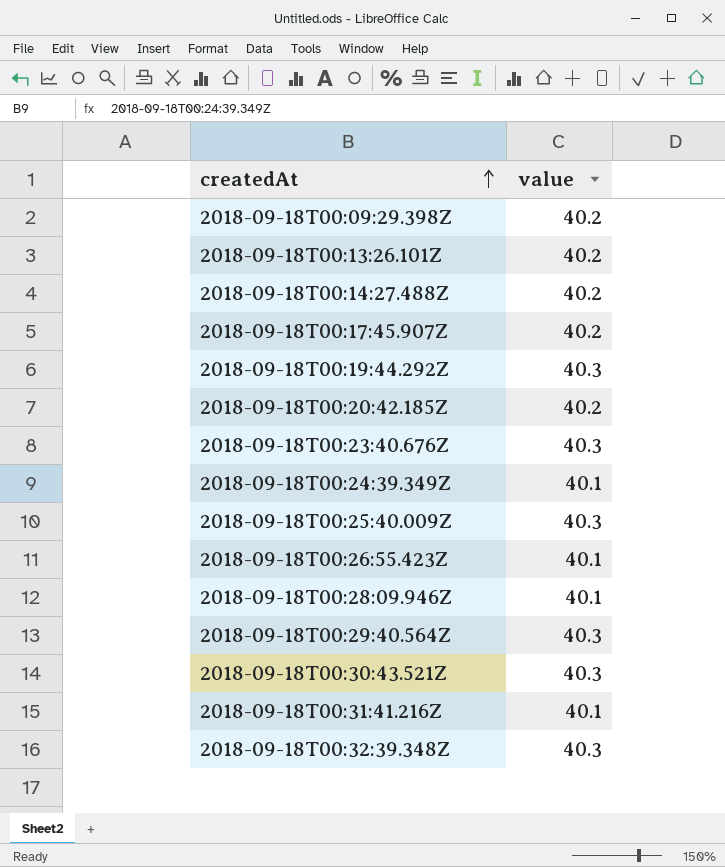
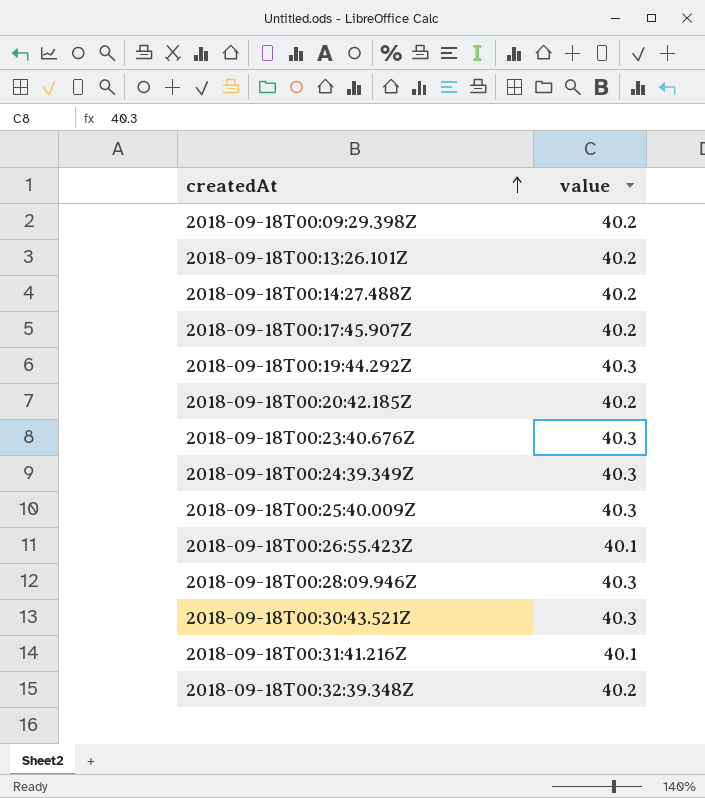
row 2018-09-18T00:29:40.564Z: 40.3 -> none
2018-09-18T00:24:39.349Z | value: 40.1 -> 40.3
2018-09-18T00:28:09.946Z | value: 40.1 -> 40.3
2018-09-18T00:32:39.348Z | value: 40.3 -> 40.2

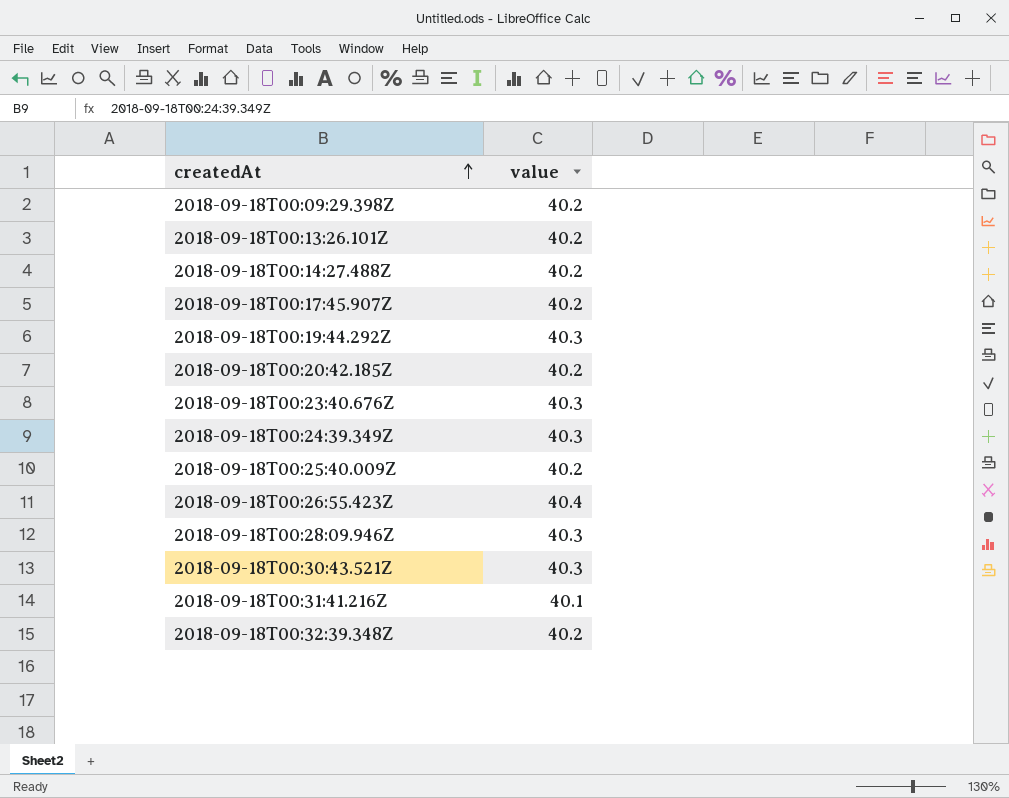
2018-09-18T00:25:40.009Z | value: 40.3 -> 40.2
2018-09-18T00:26:55.423Z | value: 40.1 -> 40.4

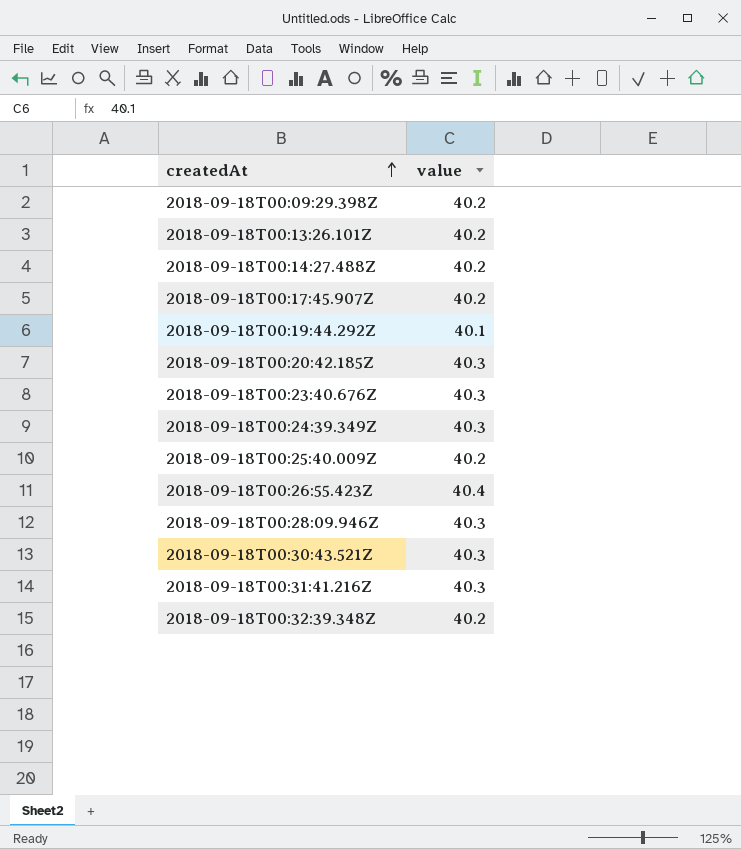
2018-09-18T00:19:44.292Z | value: 40.3 -> 40.1
2018-09-18T00:20:42.185Z | value: 40.2 -> 40.3
2018-09-18T00:31:41.216Z | value: 40.1 -> 40.3

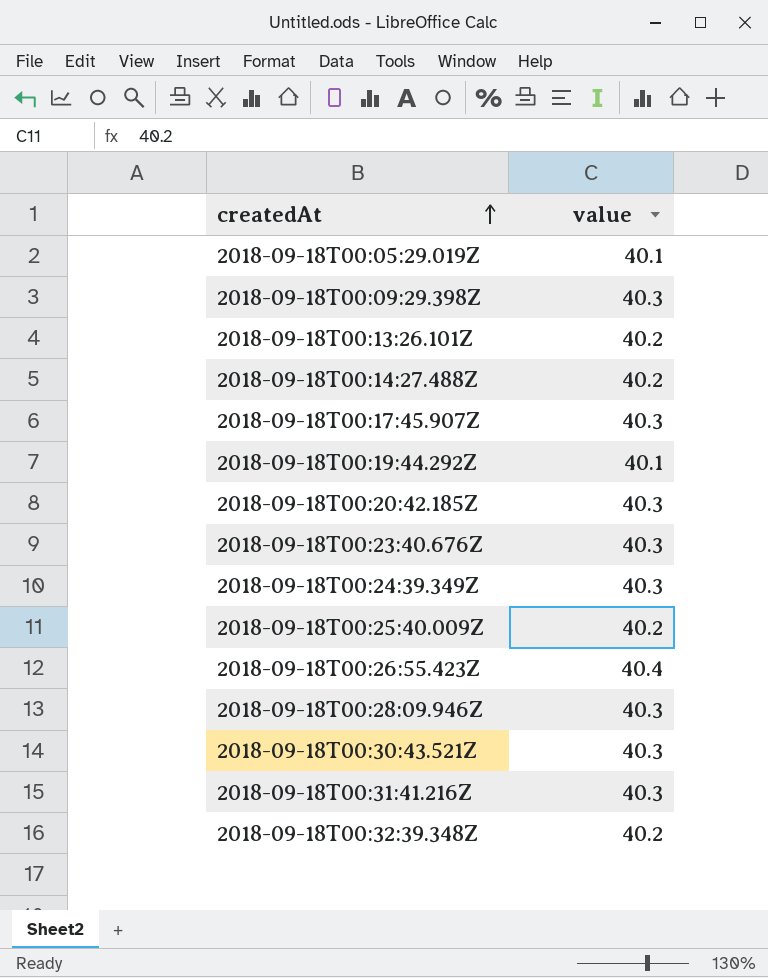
row 2018-09-18T00:05:29.019Z: none -> 40.1
2018-09-18T00:09:29.398Z | value: 40.2 -> 40.3
2018-09-18T00:17:45.907Z | value: 40.2 -> 40.3

